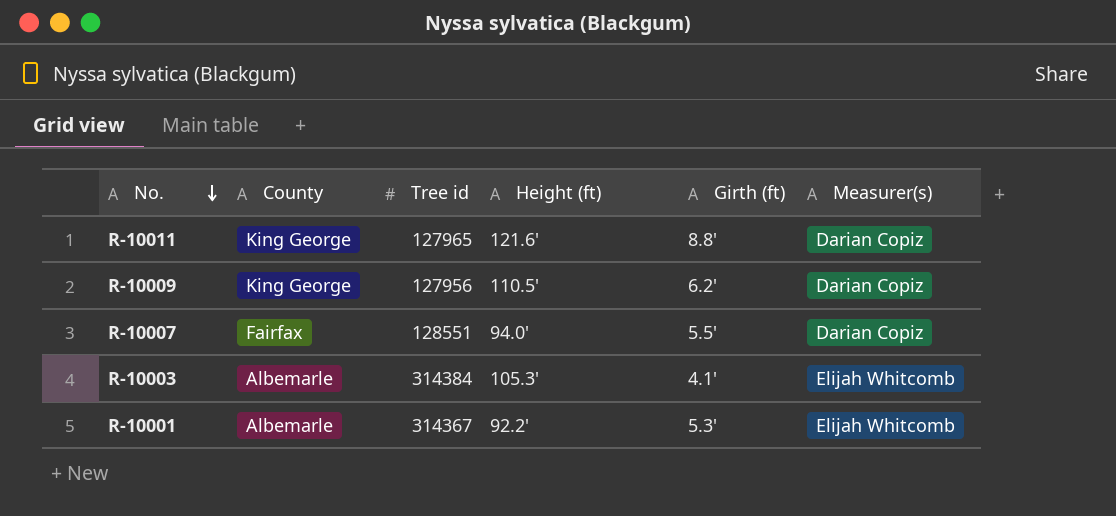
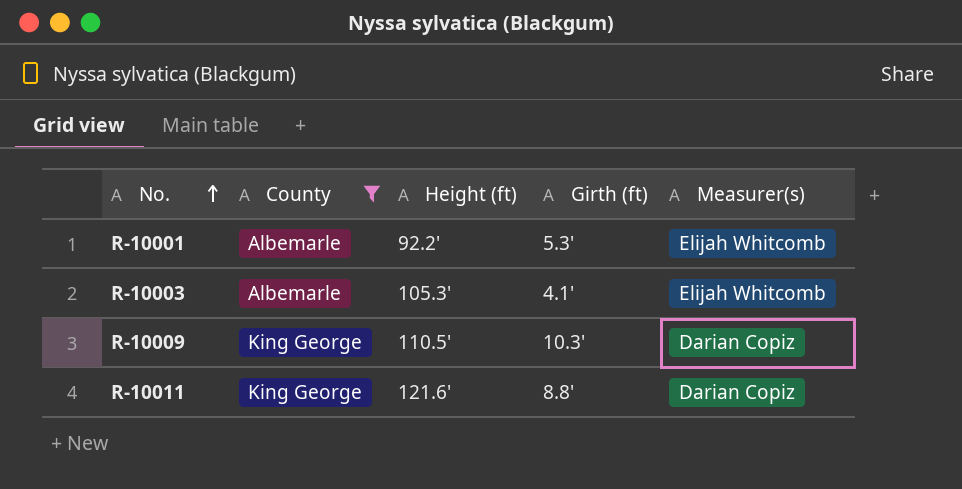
filter: none -> County != Fairfax
row order: No. descending -> No. ascending
column Tree id | position: 3 -> none
R-10009 | Girth (ft): 6.2' -> 10.3'

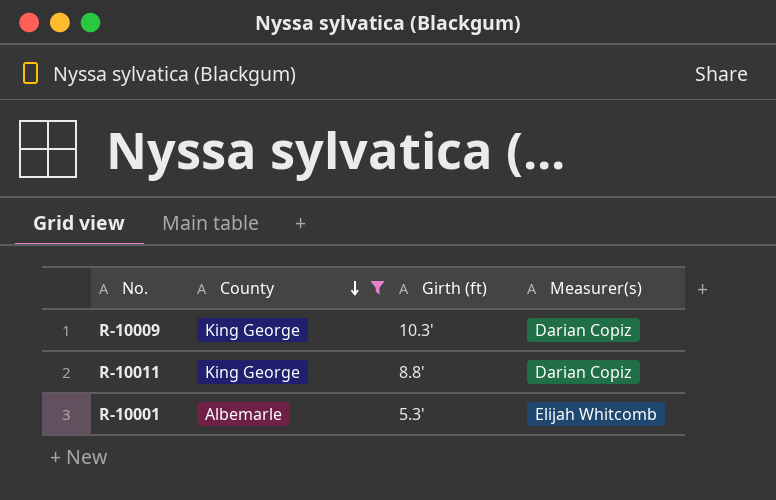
row order: No. ascending -> County descending
column Height (ft) | position: 3 -> none
row R-10003: Albemarle | 105.3' | 4.1' | Elijah Whitcomb -> none

